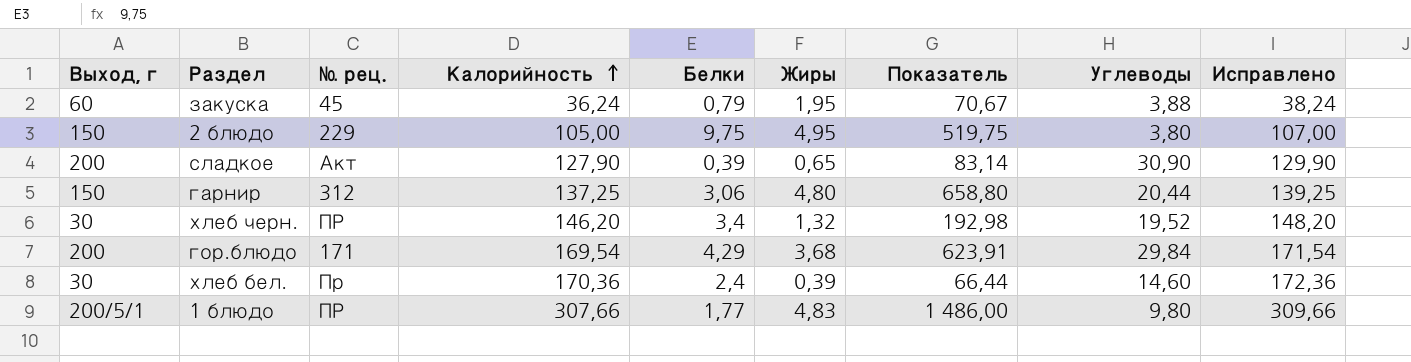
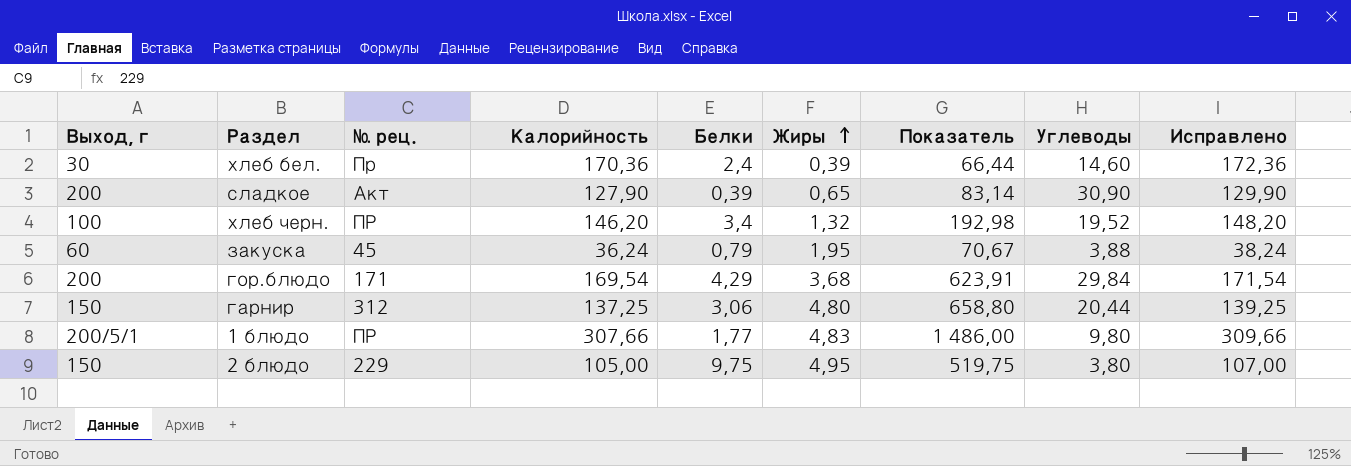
row order: Калорийность ascending -> Жиры ascending
хлеб черн. | Выход, г: 30 -> 100

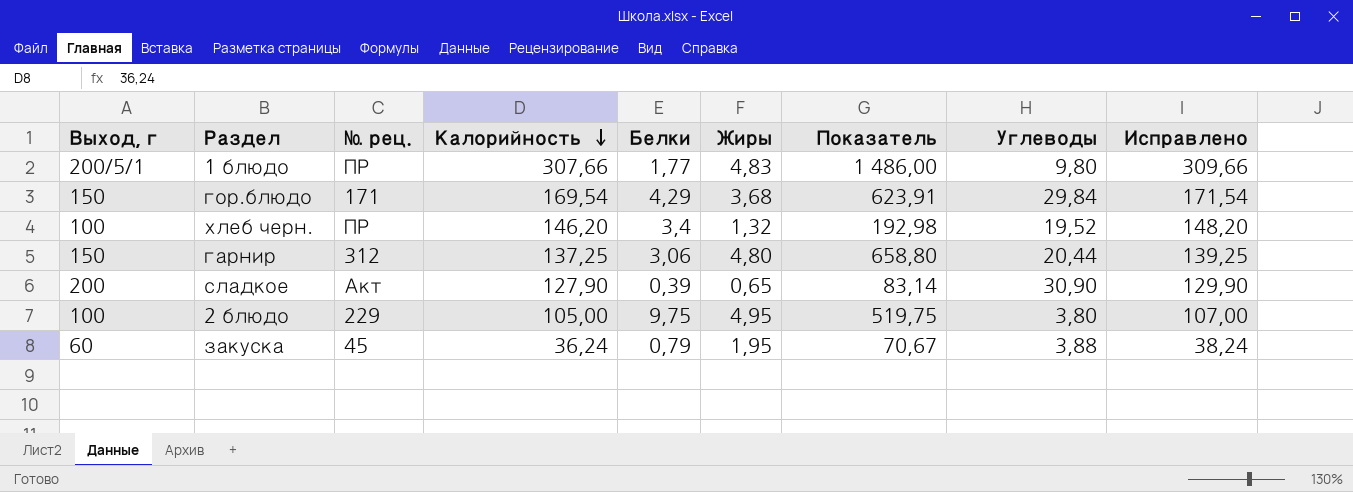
row order: Жиры ascending -> Калорийность descending
row хлеб бел.: 30 | Пр | 170,36 | 2,4 | 0,39 | 66,44 | 14,60 | 172,36 -> none
гор.блюдо | Выход, г: 200 -> 150
2 блюдо | Выход, г: 150 -> 100

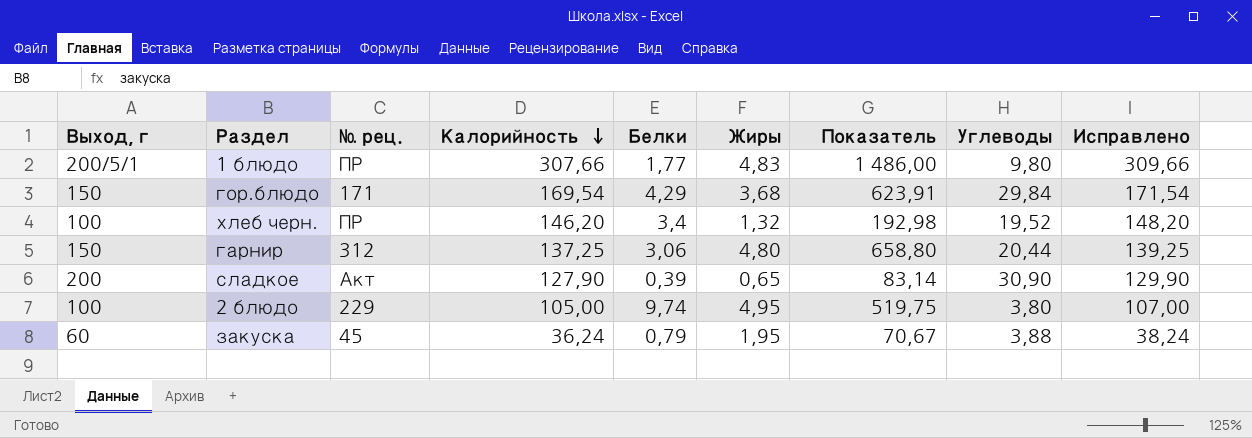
2 блюдо | Белки: 9,75 -> 9,74

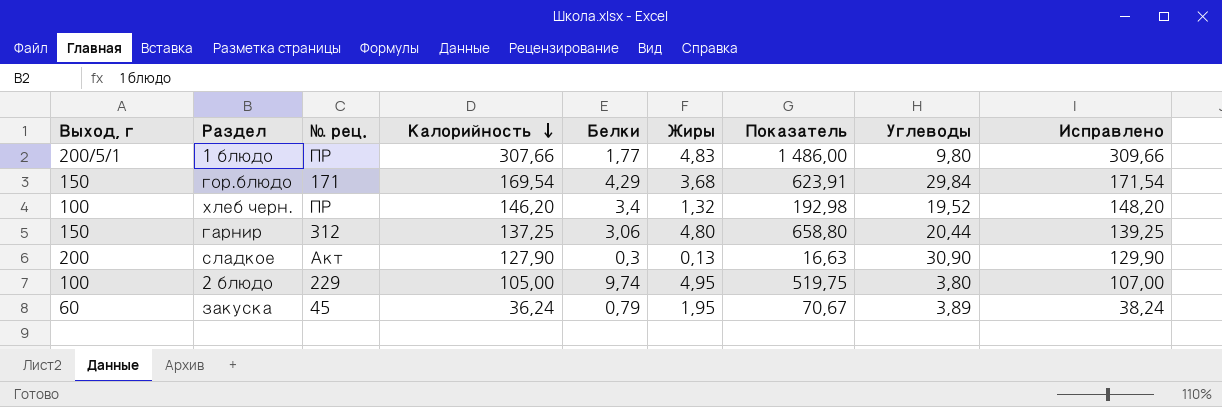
сладкое | Белки: 0,39 -> 0,3
сладкое | Жиры: 0,65 -> 0,13
сладкое | Показатель: 83,14 -> 16,63
закуска | Углеводы: 3,88 -> 3,89

